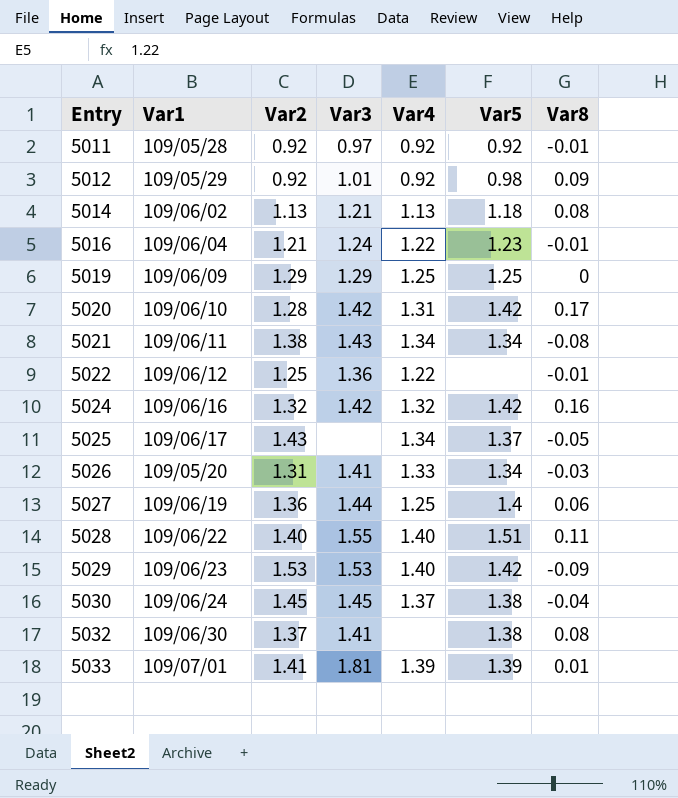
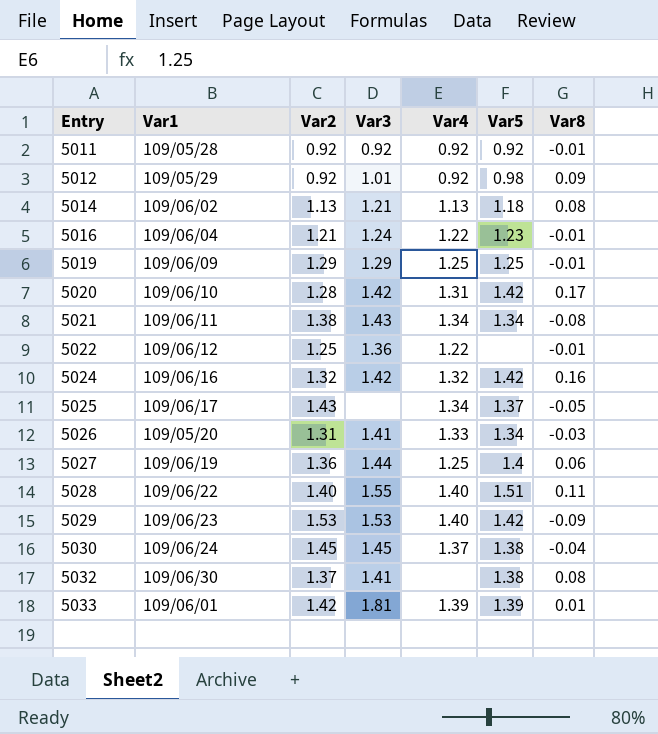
5011 | Var3: 0.97 -> 0.92
5019 | Var8: 0 -> -0.01
5033 | Var1: 109/07/01 -> 109/06/01
5033 | Var2: 1.41 -> 1.42

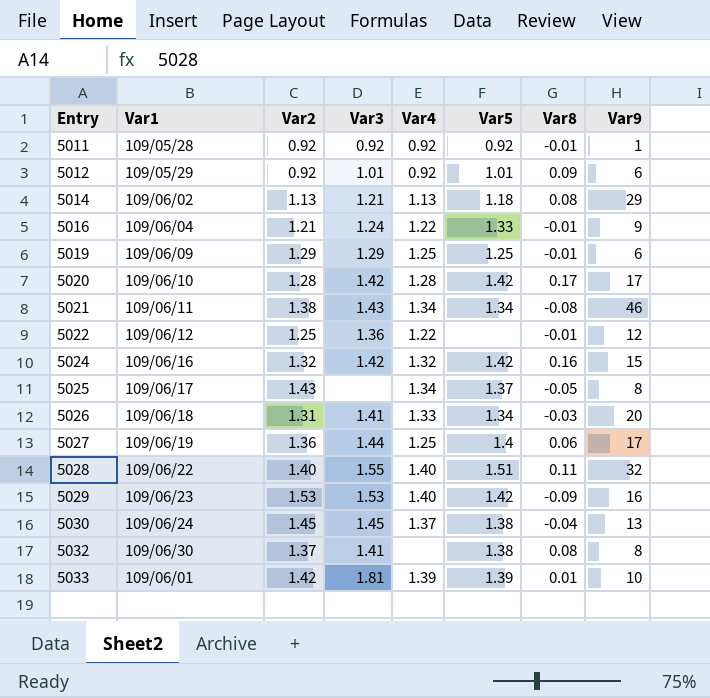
column Var9 | position: none -> 8
5012 | Var5: 0.98 -> 1.01
5016 | Var5: 1.23 -> 1.33
5020 | Var4: 1.31 -> 1.28
5026 | Var1: 109/05/20 -> 109/06/18

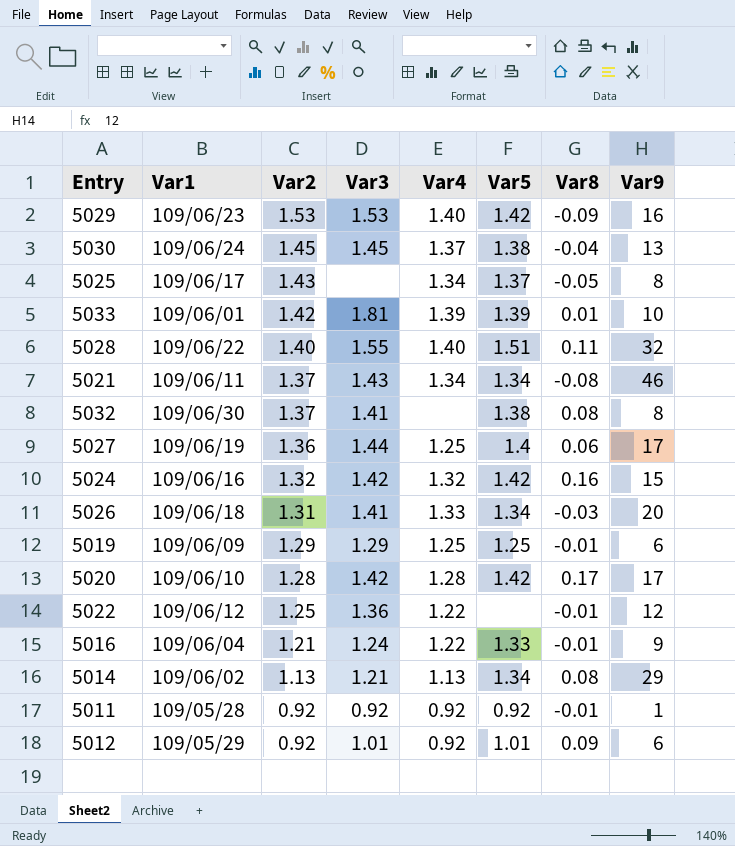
row order: Entry ascending -> Var2 descending
5021 | Var2: 1.38 -> 1.37
5014 | Var5: 1.18 -> 1.34

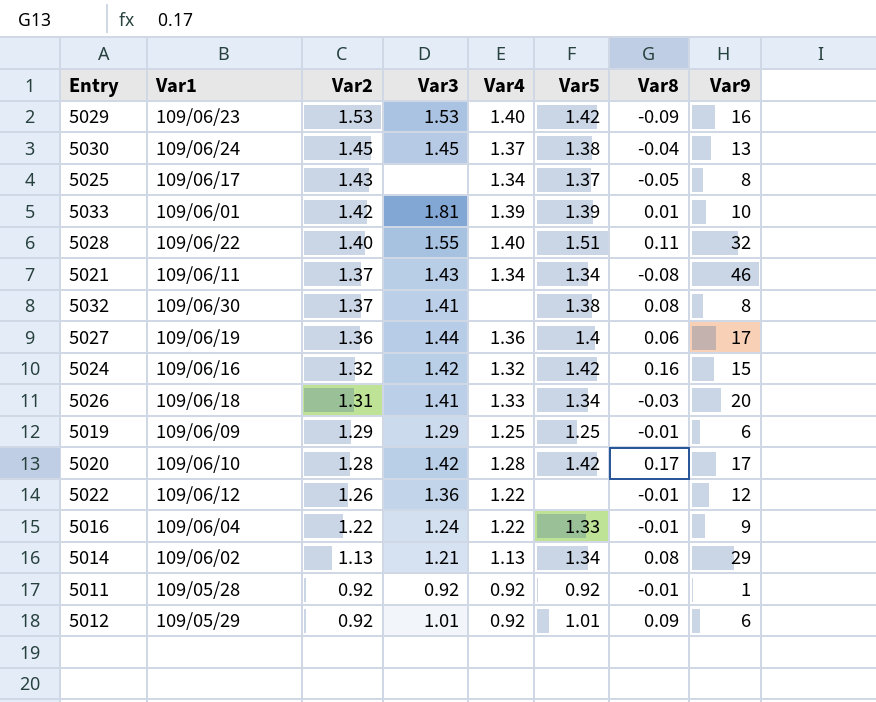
5027 | Var4: 1.25 -> 1.36
5022 | Var2: 1.25 -> 1.26
5016 | Var2: 1.21 -> 1.22

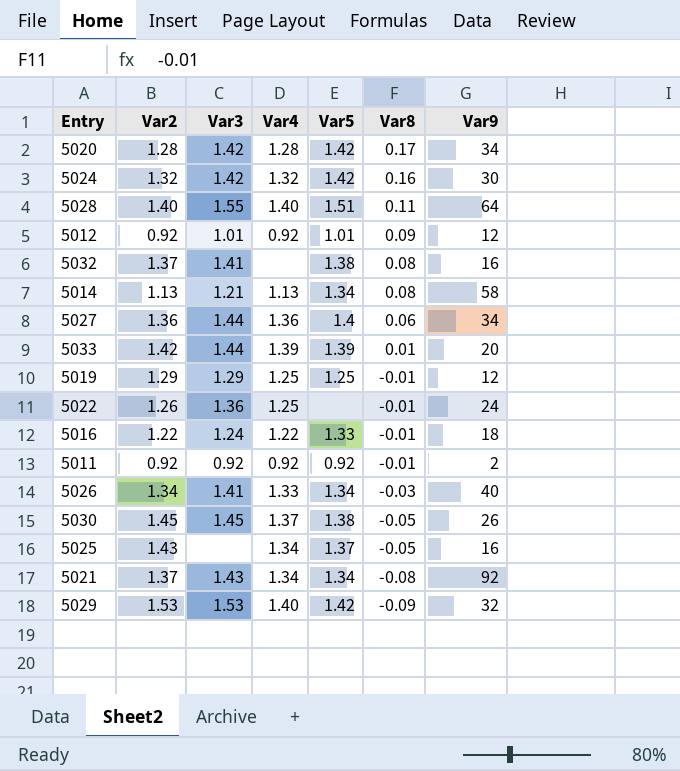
row order: Var2 descending -> Var8 descending
column Var1 | position: 2 -> none
5020 | Var9: 17 -> 34
5024 | Var9: 15 -> 30
5028 | Var9: 32 -> 64
5012 | Var9: 6 -> 12
5032 | Var9: 8 -> 16
5014 | Var9: 29 -> 58
5027 | Var9: 17 -> 34
5033 | Var3: 1.81 -> 1.44
5033 | Var9: 10 -> 20
5019 | Var9: 6 -> 12
5022 | Var4: 1.22 -> 1.25
5022 | Var9: 12 -> 24
5016 | Var9: 9 -> 18
5011 | Var9: 1 -> 2
5026 | Var2: 1.31 -> 1.34
5026 | Var9: 20 -> 40
5030 | Var8: -0.04 -> -0.05
5030 | Var9: 13 -> 26
5025 | Var9: 8 -> 16
5021 | Var9: 46 -> 92
5029 | Var9: 16 -> 32

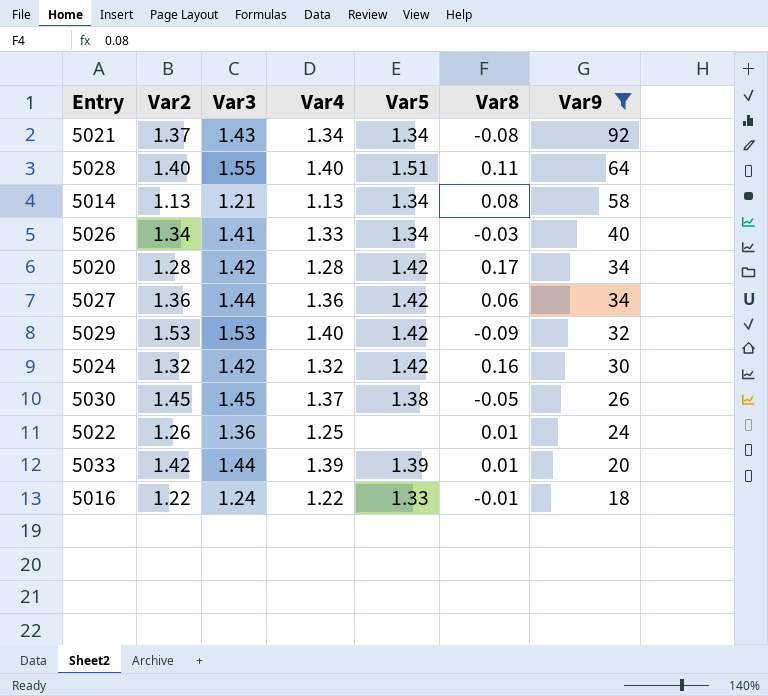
filter: none -> Var9 >= 18
row order: Var8 descending -> Var9 descending
5027 | Var5: 1.4 -> 1.42
5022 | Var8: -0.01 -> 0.01

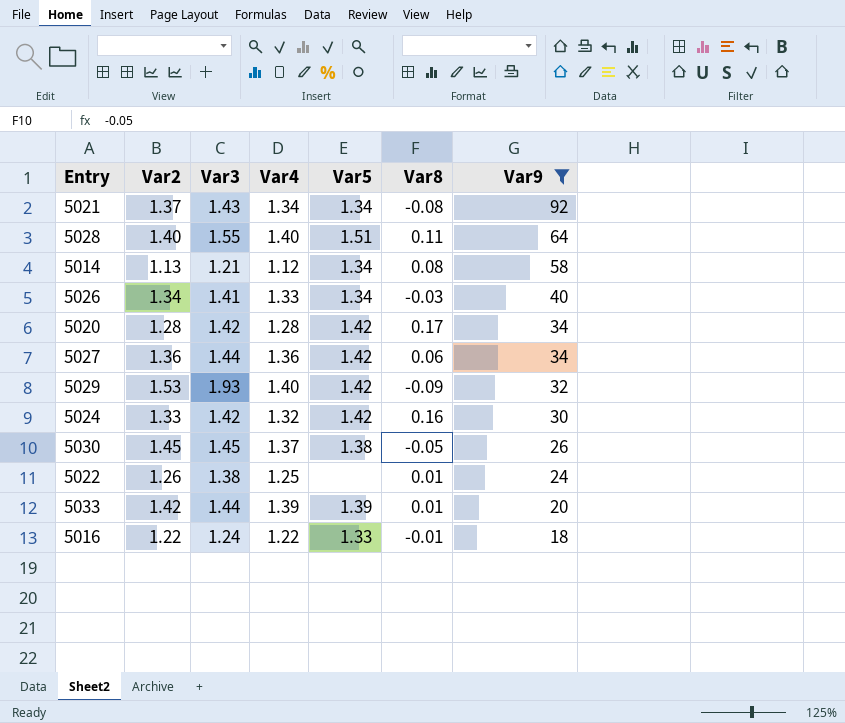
5014 | Var4: 1.13 -> 1.12
5029 | Var3: 1.53 -> 1.93
5024 | Var2: 1.32 -> 1.33
5022 | Var3: 1.36 -> 1.38

